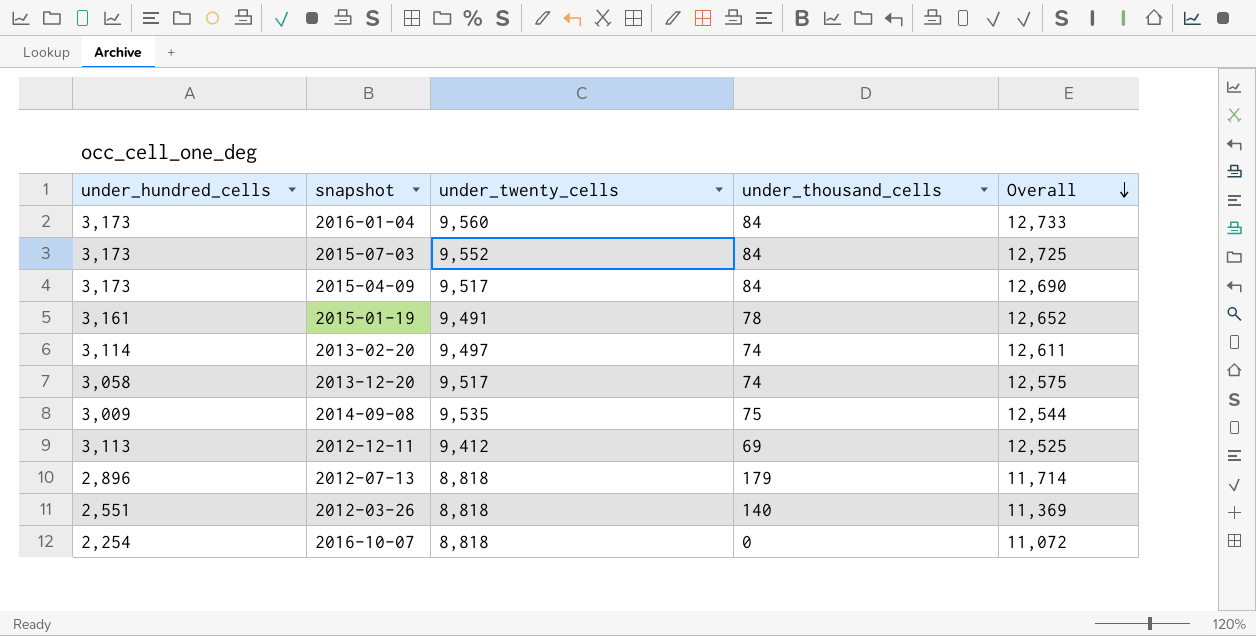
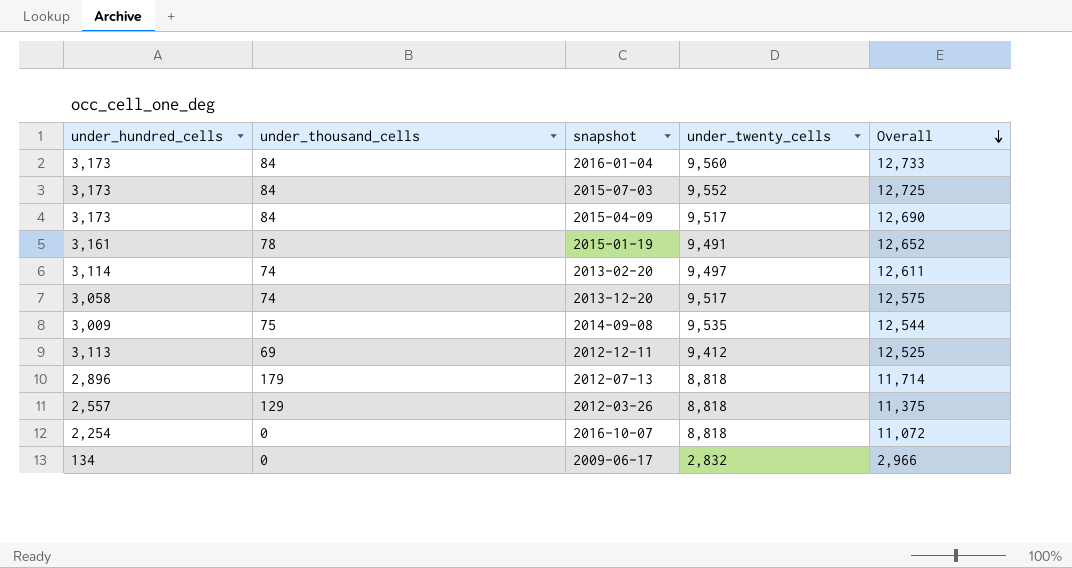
column under_thousand_cells | position: 4 -> 2
2012-03-26 | under_hundred_cells: 2,551 -> 2,557
2012-03-26 | under_thousand_cells: 140 -> 129
2012-03-26 | Overall: 11,369 -> 11,375
row 2009-06-17: none -> 134 | 0 | 2,832 | 2,966

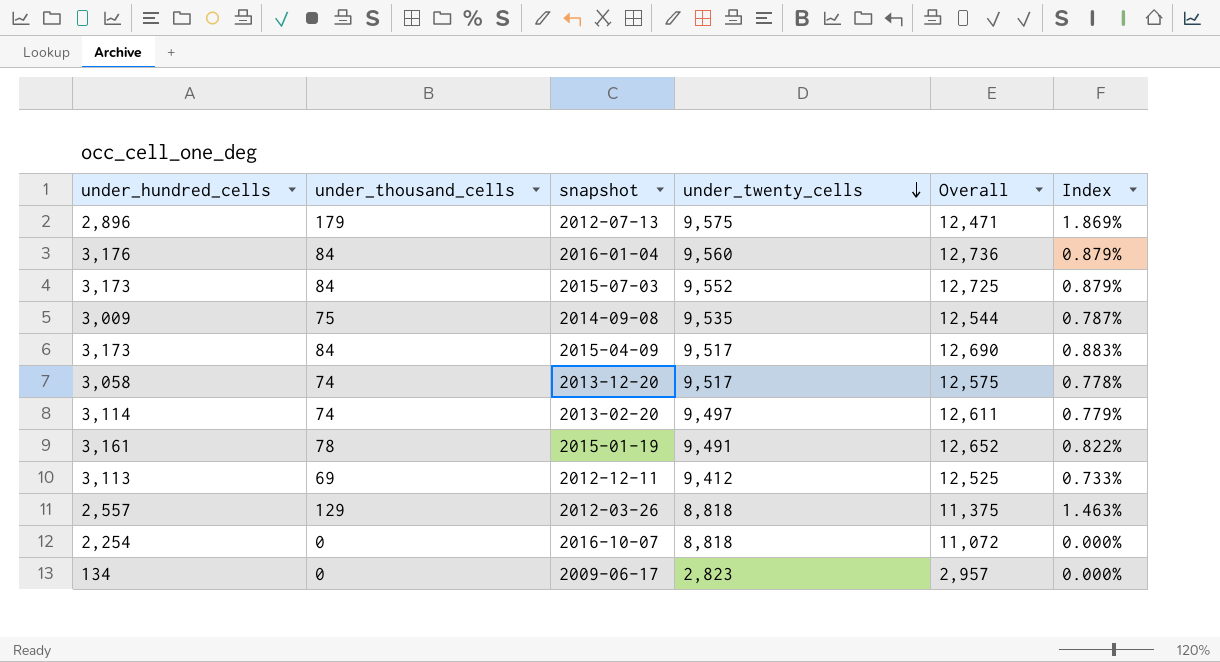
row order: Overall descending -> under_twenty_cells descending
column Index | formula: none -> [under_thousand_cells] / [under_twenty_cells]
2012-07-13 | under_twenty_cells: 8,818 -> 9,575
2012-07-13 | Overall: 11,714 -> 12,471
2016-01-04 | under_hundred_cells: 3,173 -> 3,176
2016-01-04 | Overall: 12,733 -> 12,736
2009-06-17 | under_twenty_cells: 2,832 -> 2,823
2009-06-17 | Overall: 2,966 -> 2,957

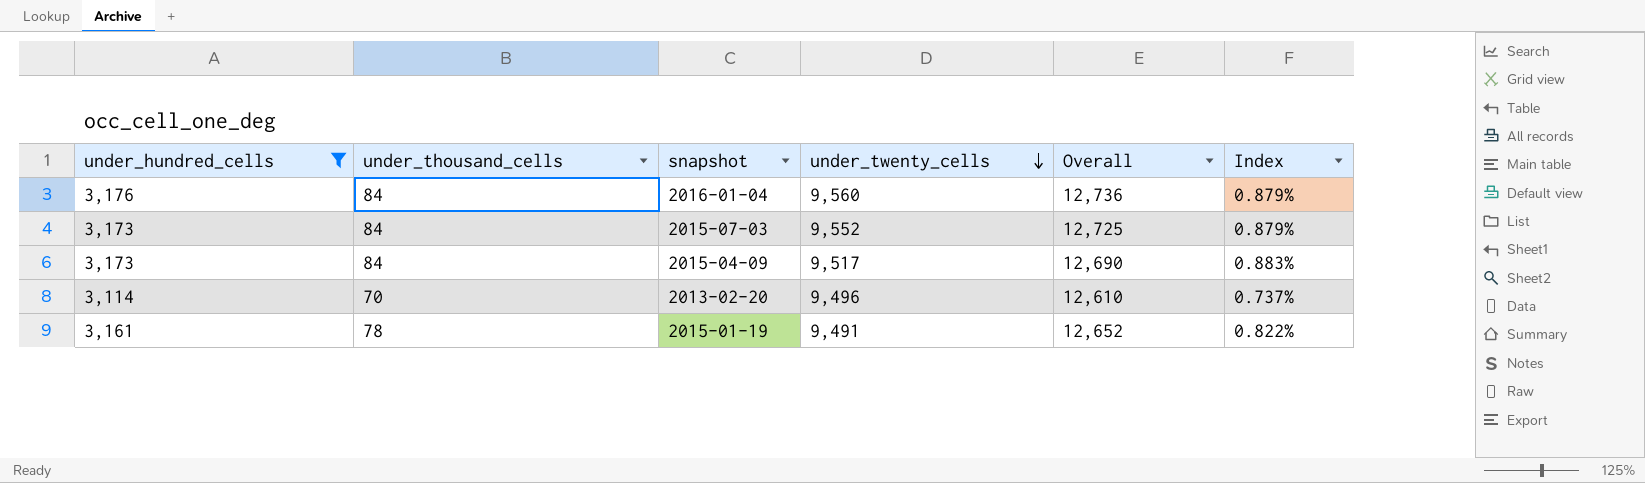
filter: none -> under_hundred_cells >= 3,114
2013-02-20 | under_thousand_cells: 74 -> 70
2013-02-20 | under_twenty_cells: 9,497 -> 9,496
2013-02-20 | Overall: 12,611 -> 12,610
2013-02-20 | Index: 0.779% -> 0.737%

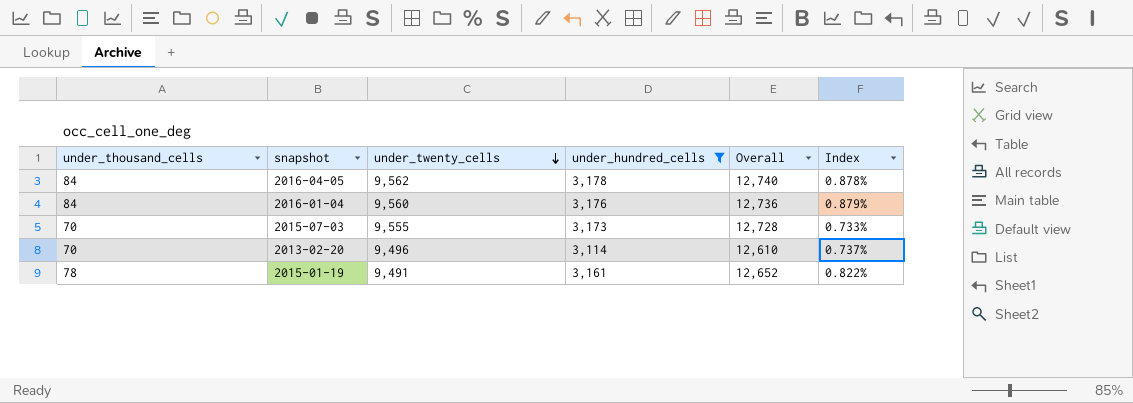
column under_hundred_cells | position: 1 -> 4
row 2015-04-09: 3,173 | 84 | 9,517 | 12,690 | 0.883% -> none
row 2016-04-05: none -> 84 | 9,562 | 3,178 | 12,740 | 0.878%
2015-07-03 | under_thousand_cells: 84 -> 70
2015-07-03 | under_twenty_cells: 9,552 -> 9,555
2015-07-03 | Overall: 12,725 -> 12,728
2015-07-03 | Index: 0.879% -> 0.733%

